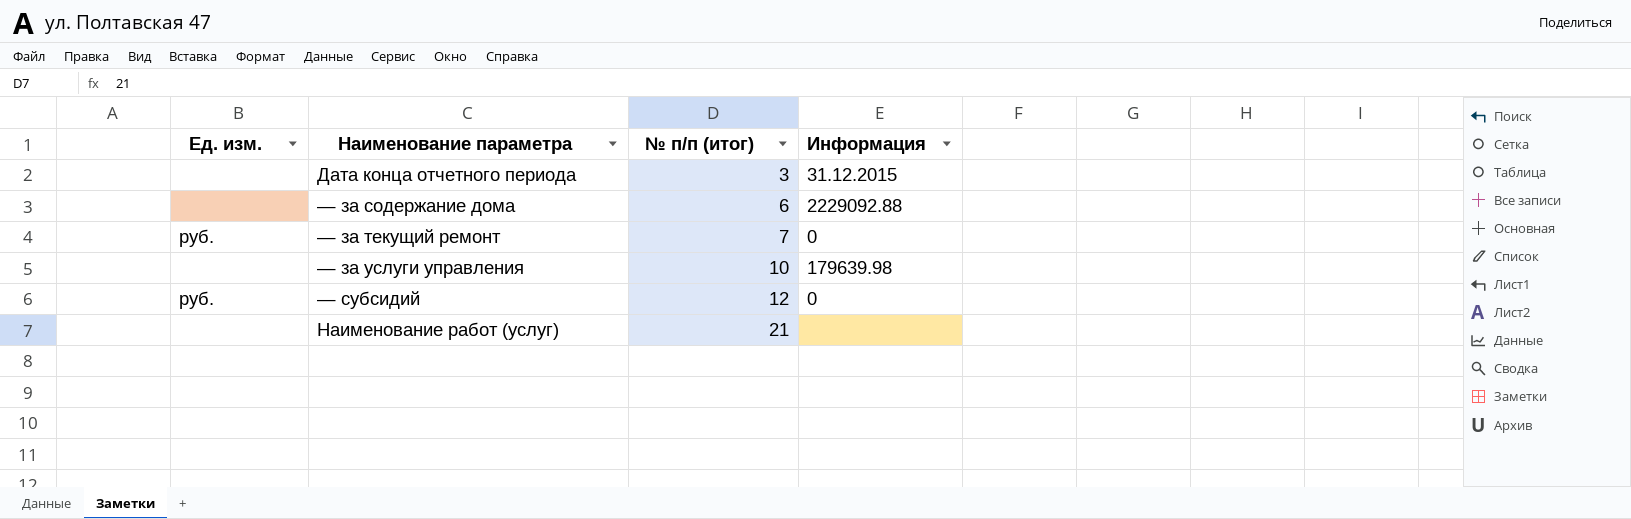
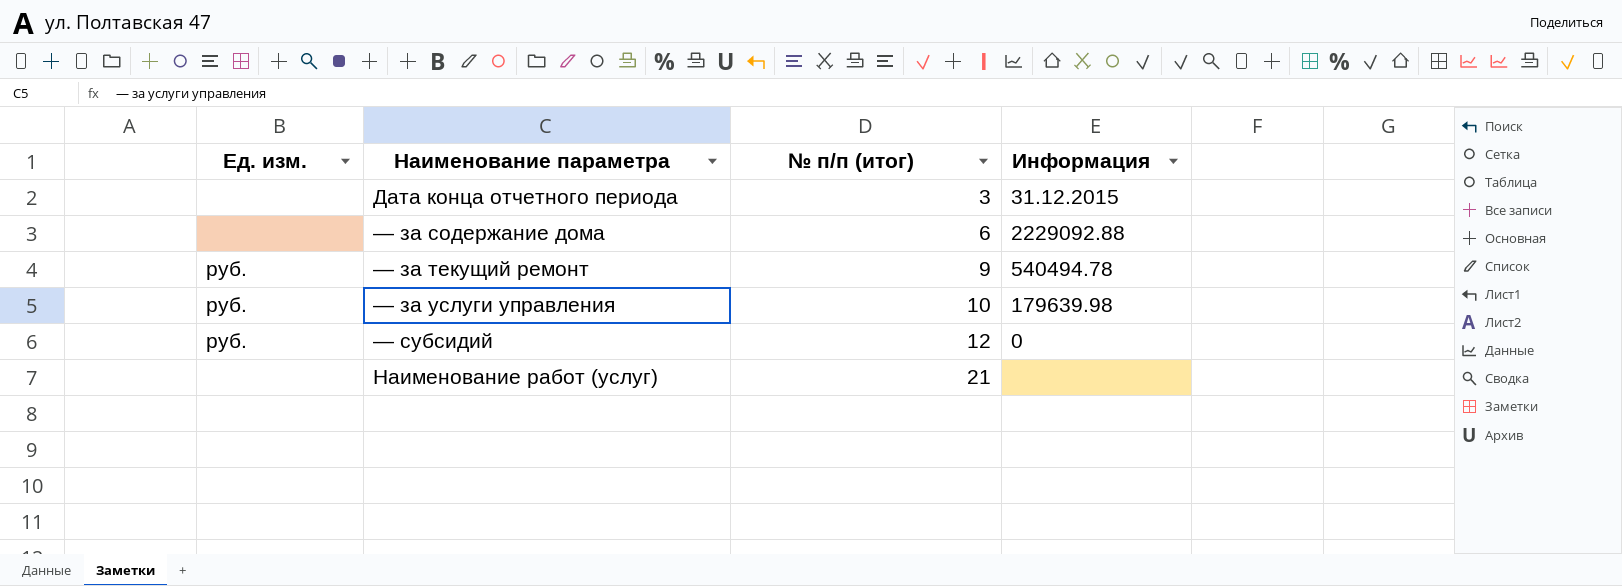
— за текущий ремонт | № п/п (итог): 7 -> 9
— за текущий ремонт | Информация: 0 -> 540494.78
— за услуги управления | Ед. изм.: none -> руб.

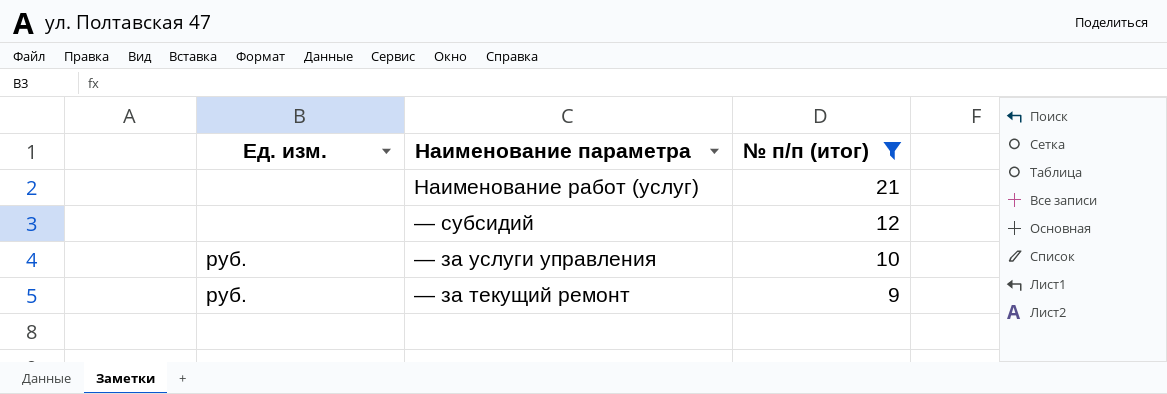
filter: none -> № п/п (итог) >= 9
row order: № п/п (итог) ascending -> № п/п (итог) descending
column Информация | position: 4 -> none
— субсидий | Ед. изм.: руб. -> none

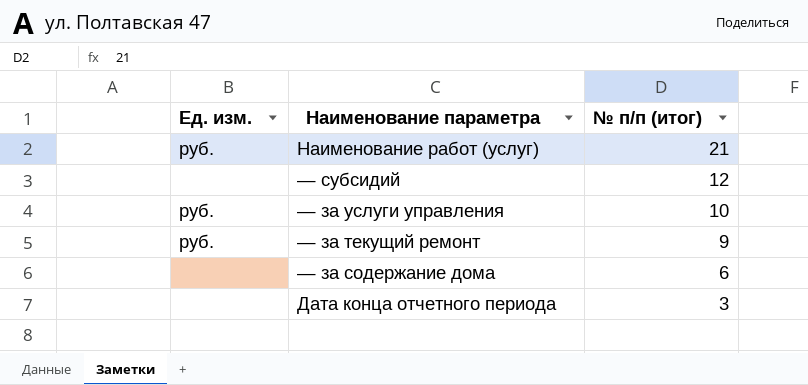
filter: № п/п (итог) >= 9 -> none
Наименование работ (услуг) | Ед. изм.: none -> руб.

